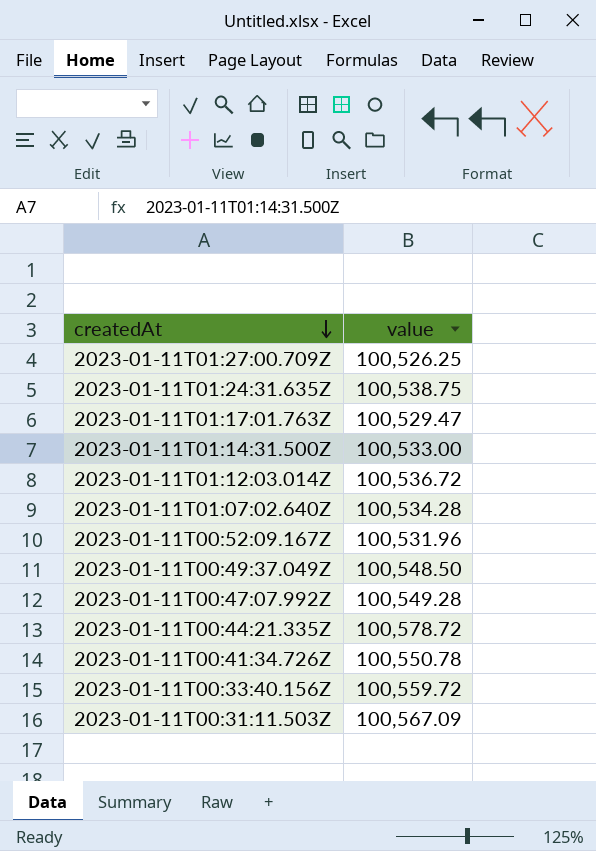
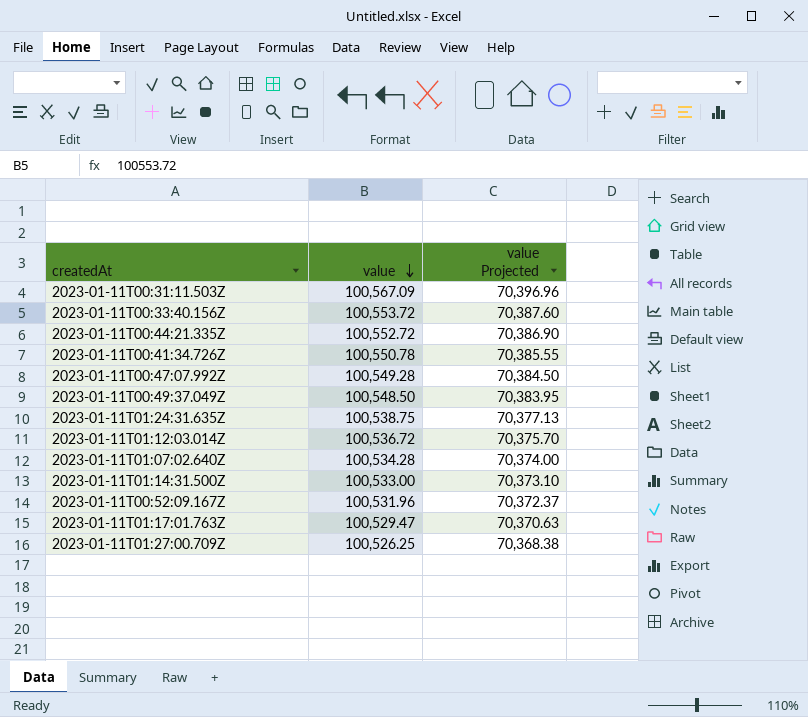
row order: createdAt descending -> value descending
column value Projected | formula: none -> [value] * 0.7
2023-01-11T00:33:40.156Z | value: 100,559.72 -> 100,553.72
2023-01-11T00:44:21.335Z | value: 100,578.72 -> 100,552.72

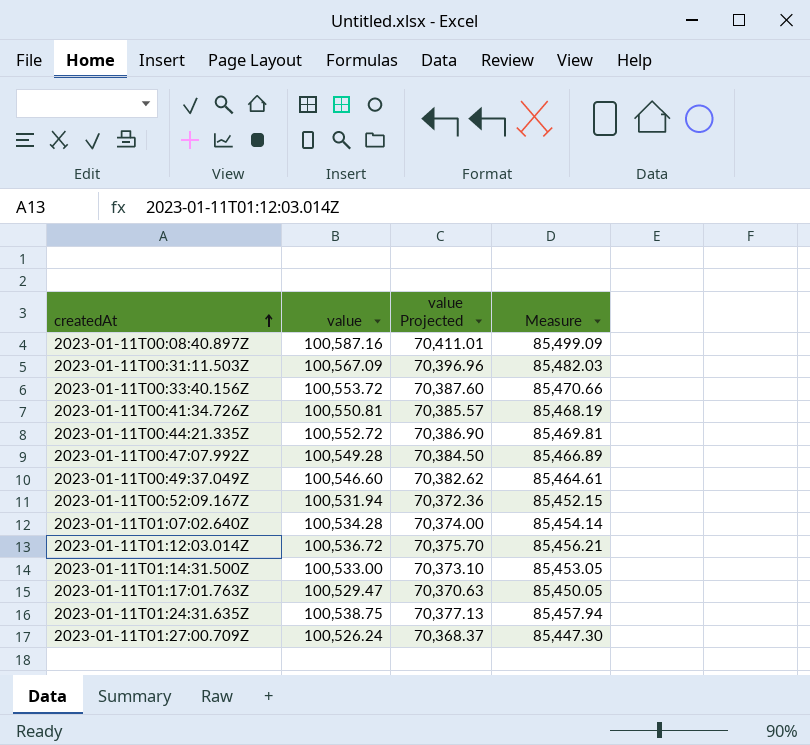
row order: value descending -> createdAt ascending
column Measure | formula: none -> [value] * 0.85
row 2023-01-11T00:08:40.897Z: none -> 100,587.16 | 70,411.01 | 85,499.09
2023-01-11T00:41:34.726Z | value: 100,550.78 -> 100,550.81
2023-01-11T00:41:34.726Z | value Projected: 70,385.55 -> 70,385.57
2023-01-11T00:49:37.049Z | value: 100,548.50 -> 100,546.60
2023-01-11T00:49:37.049Z | value Projected: 70,383.95 -> 70,382.62
2023-01-11T00:52:09.167Z | value: 100,531.96 -> 100,531.94
2023-01-11T00:52:09.167Z | value Projected: 70,372.37 -> 70,372.36
2023-01-11T01:27:00.709Z | value: 100,526.25 -> 100,526.24
2023-01-11T01:27:00.709Z | value Projected: 70,368.38 -> 70,368.37

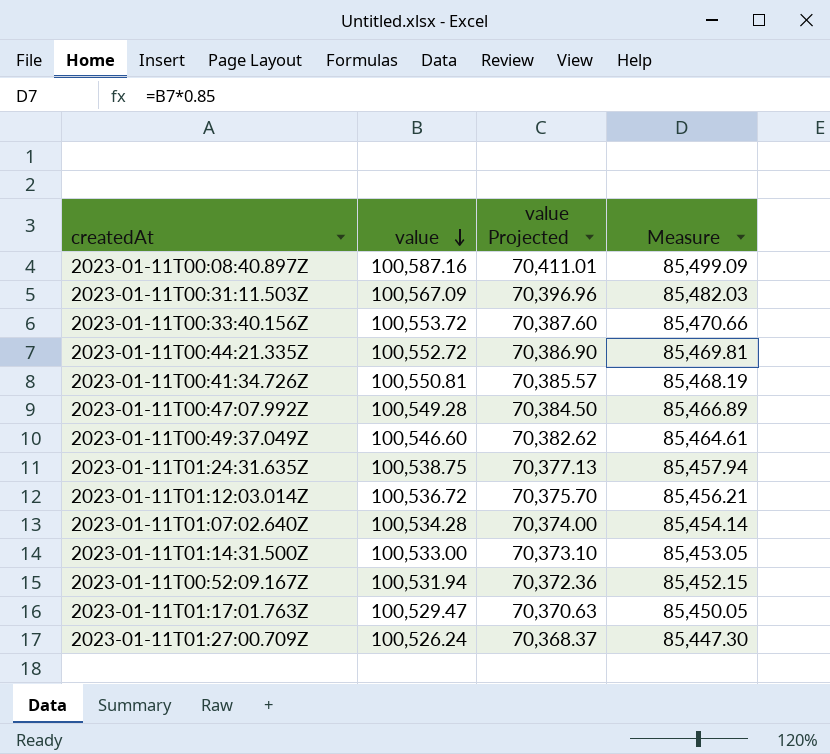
row order: createdAt ascending -> value descending

